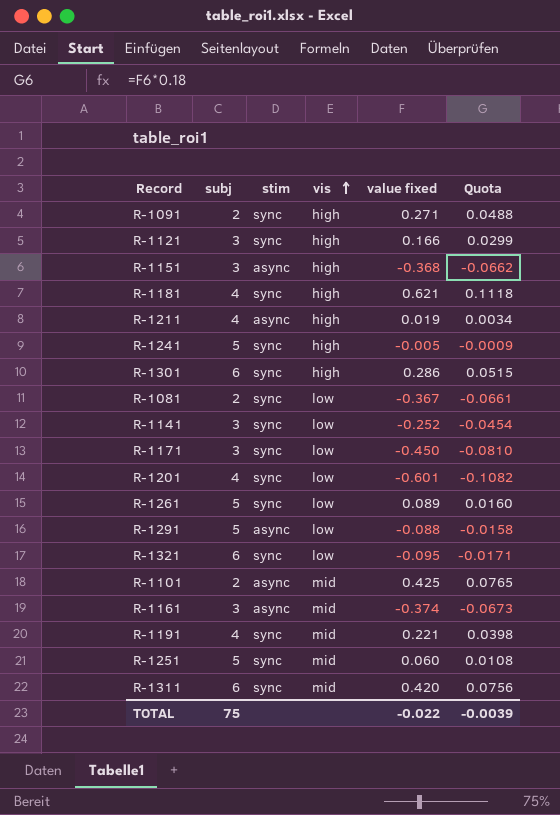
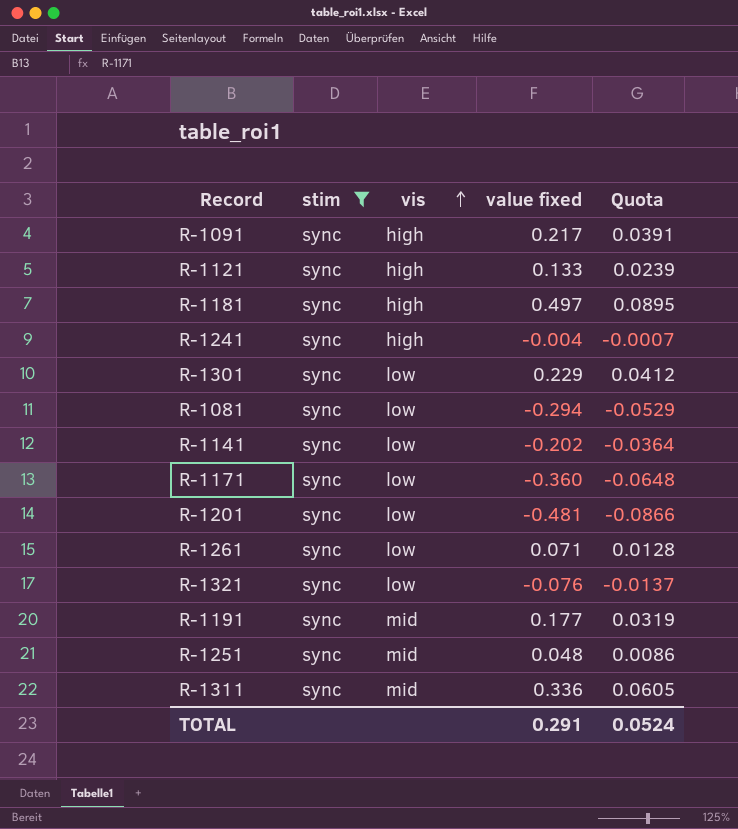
filter: none -> stim = sync
column subj | position: 2 -> none
R-1091 | value fixed: 0.271 -> 0.217
R-1091 | Quota: 0.0488 -> 0.0391
R-1121 | value fixed: 0.166 -> 0.133
R-1121 | Quota: 0.0299 -> 0.0239
R-1181 | value fixed: 0.621 -> 0.497
R-1181 | Quota: 0.1118 -> 0.0895
R-1241 | value fixed: -0.005 -> -0.004
R-1241 | Quota: -0.0009 -> -0.0007
R-1301 | vis: high -> low
R-1301 | value fixed: 0.286 -> 0.229
R-1301 | Quota: 0.0515 -> 0.0412
R-1081 | value fixed: -0.367 -> -0.294
R-1081 | Quota: -0.0661 -> -0.0529
R-1141 | value fixed: -0.252 -> -0.202
R-1141 | Quota: -0.0454 -> -0.0364
R-1171 | value fixed: -0.450 -> -0.360
R-1171 | Quota: -0.0810 -> -0.0648
R-1201 | value fixed: -0.601 -> -0.481
R-1201 | Quota: -0.1082 -> -0.0866
R-1261 | value fixed: 0.089 -> 0.071
R-1261 | Quota: 0.0160 -> 0.0128
R-1321 | value fixed: -0.095 -> -0.076
R-1321 | Quota: -0.0171 -> -0.0137
R-1191 | value fixed: 0.221 -> 0.177
R-1191 | Quota: 0.0398 -> 0.0319
R-1251 | value fixed: 0.060 -> 0.048
R-1251 | Quota: 0.0108 -> 0.0086
R-1311 | value fixed: 0.420 -> 0.336
R-1311 | Quota: 0.0756 -> 0.0605
TOTAL | value fixed: -0.022 -> 0.291
TOTAL | Quota: -0.0039 -> 0.0524

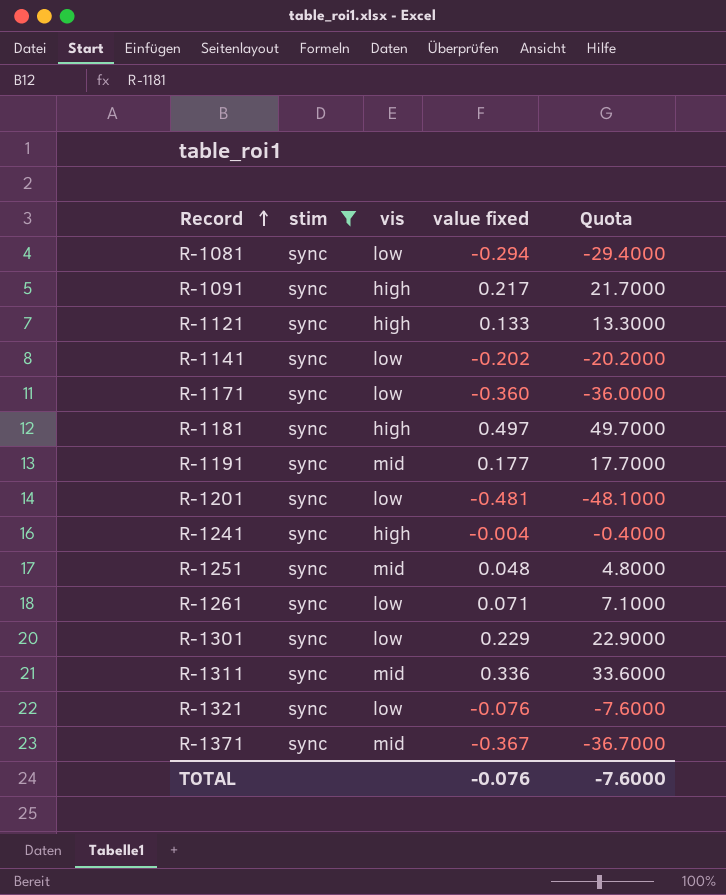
row order: vis ascending -> Record ascending
column Quota | formula: [value fixed] * 0.18 -> [value fixed] * 100
row R-1371: none -> sync | mid | -0.367 | -36.7000
TOTAL | value fixed: 0.291 -> -0.076
TOTAL | Quota: 0.0524 -> -7.6000

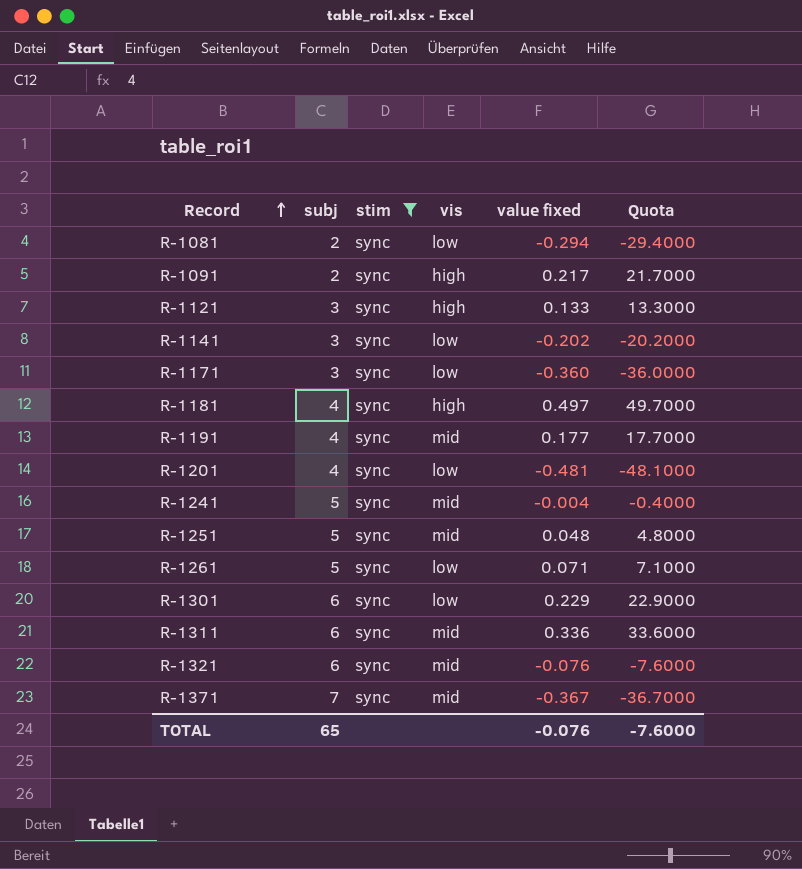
column subj | position: none -> 2
R-1241 | vis: high -> mid
R-1321 | vis: low -> mid

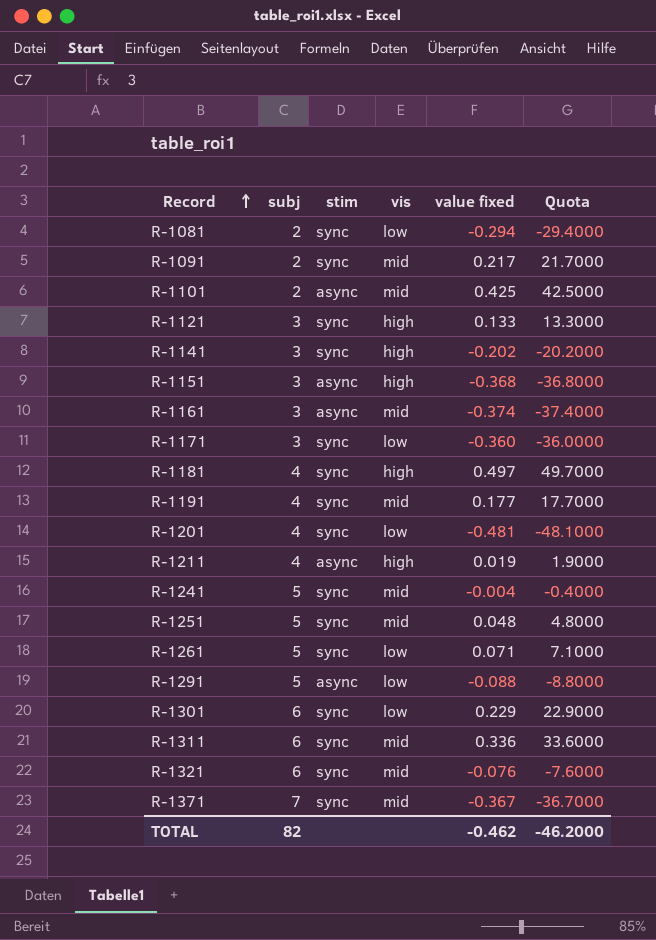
filter: stim = sync -> none
R-1091 | vis: high -> mid
R-1141 | vis: low -> high
TOTAL | subj: 65 -> 82
TOTAL | value fixed: -0.076 -> -0.462
TOTAL | Quota: -7.6000 -> -46.2000

